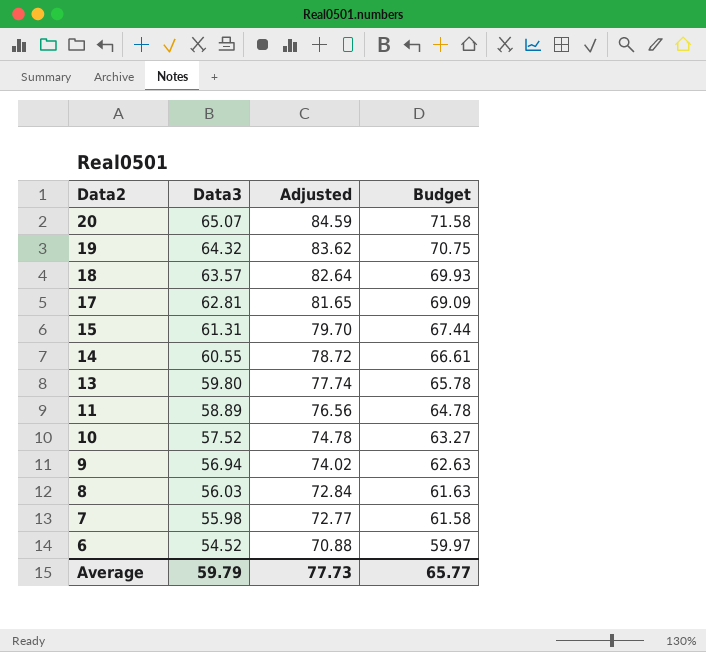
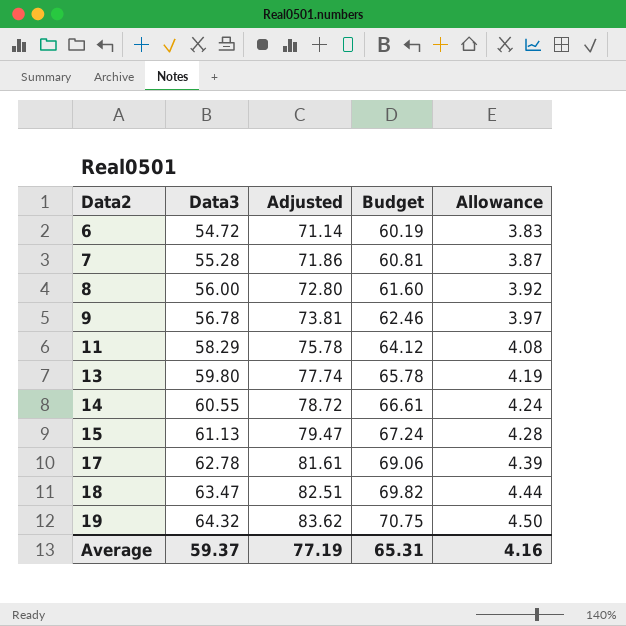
row order: Data2 descending -> Data2 ascending
column Allowance | formula: none -> [Data3] * 0.07
row 20: 65.07 | 84.59 | 71.58 -> none
row 10: 57.52 | 74.78 | 63.27 -> none
6 | Data3: 54.52 -> 54.72
6 | Adjusted: 70.88 -> 71.14
6 | Budget: 59.97 -> 60.19
7 | Data3: 55.98 -> 55.28
7 | Adjusted: 72.77 -> 71.86
7 | Budget: 61.58 -> 60.81
8 | Data3: 56.03 -> 56.00
8 | Adjusted: 72.84 -> 72.80
8 | Budget: 61.63 -> 61.60
9 | Data3: 56.94 -> 56.78
9 | Adjusted: 74.02 -> 73.81
9 | Budget: 62.63 -> 62.46
11 | Data3: 58.89 -> 58.29
11 | Adjusted: 76.56 -> 75.78
11 | Budget: 64.78 -> 64.12
15 | Data3: 61.31 -> 61.13
15 | Adjusted: 79.70 -> 79.47
15 | Budget: 67.44 -> 67.24
17 | Data3: 62.81 -> 62.78
17 | Adjusted: 81.65 -> 81.61
17 | Budget: 69.09 -> 69.06
18 | Data3: 63.57 -> 63.47
18 | Adjusted: 82.64 -> 82.51
18 | Budget: 69.93 -> 69.82
Average | Data3: 59.79 -> 59.37
Average | Adjusted: 77.73 -> 77.19
Average | Budget: 65.77 -> 65.31

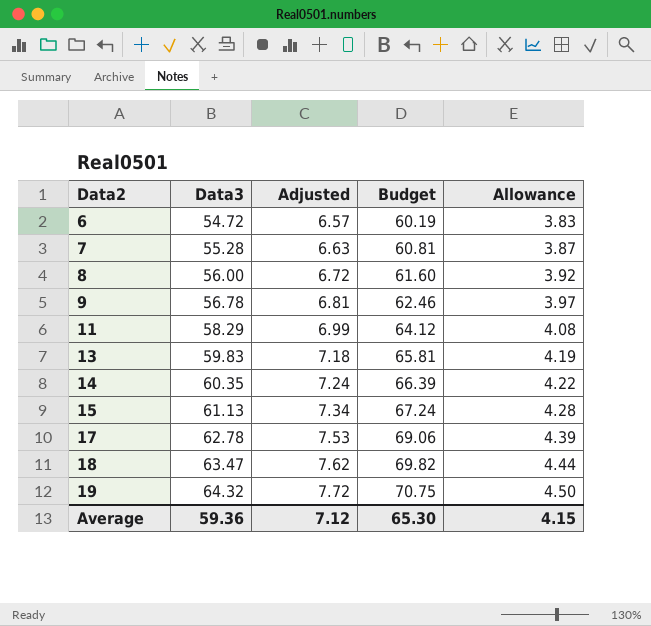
column Adjusted | formula: [Data3] * 1.3 -> [Data3] * 0.12
13 | Data3: 59.80 -> 59.83
13 | Budget: 65.78 -> 65.81
14 | Data3: 60.55 -> 60.35
14 | Budget: 66.61 -> 66.39
14 | Allowance: 4.24 -> 4.22
Average | Data3: 59.37 -> 59.36
Average | Adjusted: 77.19 -> 7.12
Average | Budget: 65.31 -> 65.30
Average | Allowance: 4.16 -> 4.15

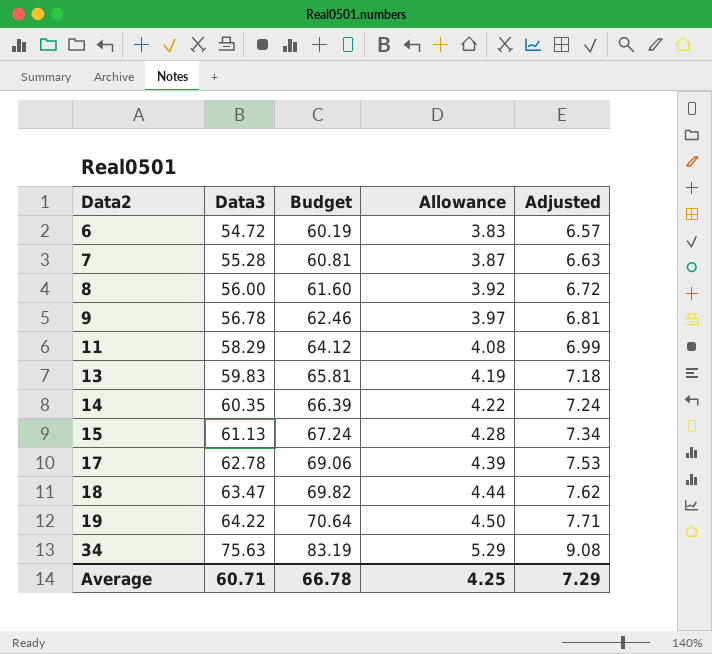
column Adjusted | position: 3 -> 5
19 | Data3: 64.32 -> 64.22
19 | Budget: 70.75 -> 70.64
19 | Adjusted: 7.72 -> 7.71
row 34: none -> 75.63 | 83.19 | 5.29 | 9.08
Average | Data3: 59.36 -> 60.71
Average | Budget: 65.30 -> 66.78
Average | Allowance: 4.15 -> 4.25
Average | Adjusted: 7.12 -> 7.29

